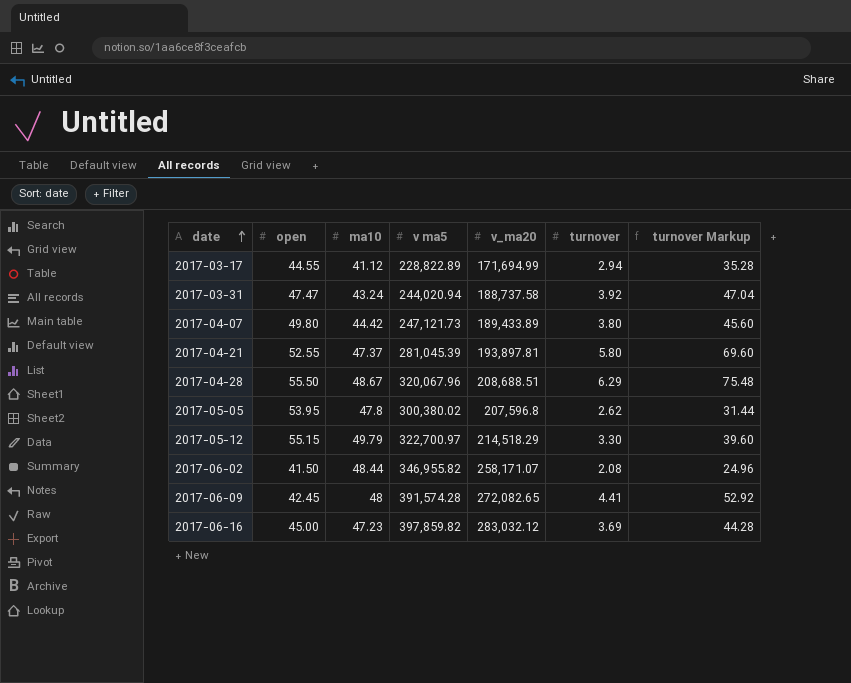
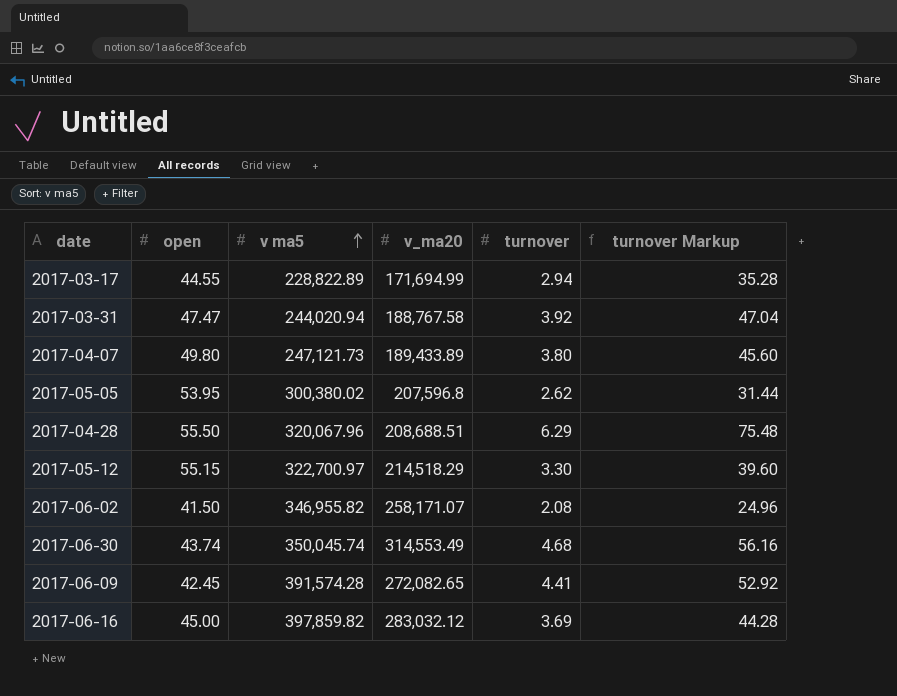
row order: date ascending -> v ma5 ascending
column ma10 | position: 3 -> none
row 2017-04-21: 52.55 | 47.37 | 281,045.39 | 193,897.81 | 5.80 | 69.60 -> none
2017-03-31 | v_ma20: 188,737.58 -> 188,767.58
row 2017-06-30: none -> 43.74 | 350,045.74 | 314,553.49 | 4.68 | 56.16

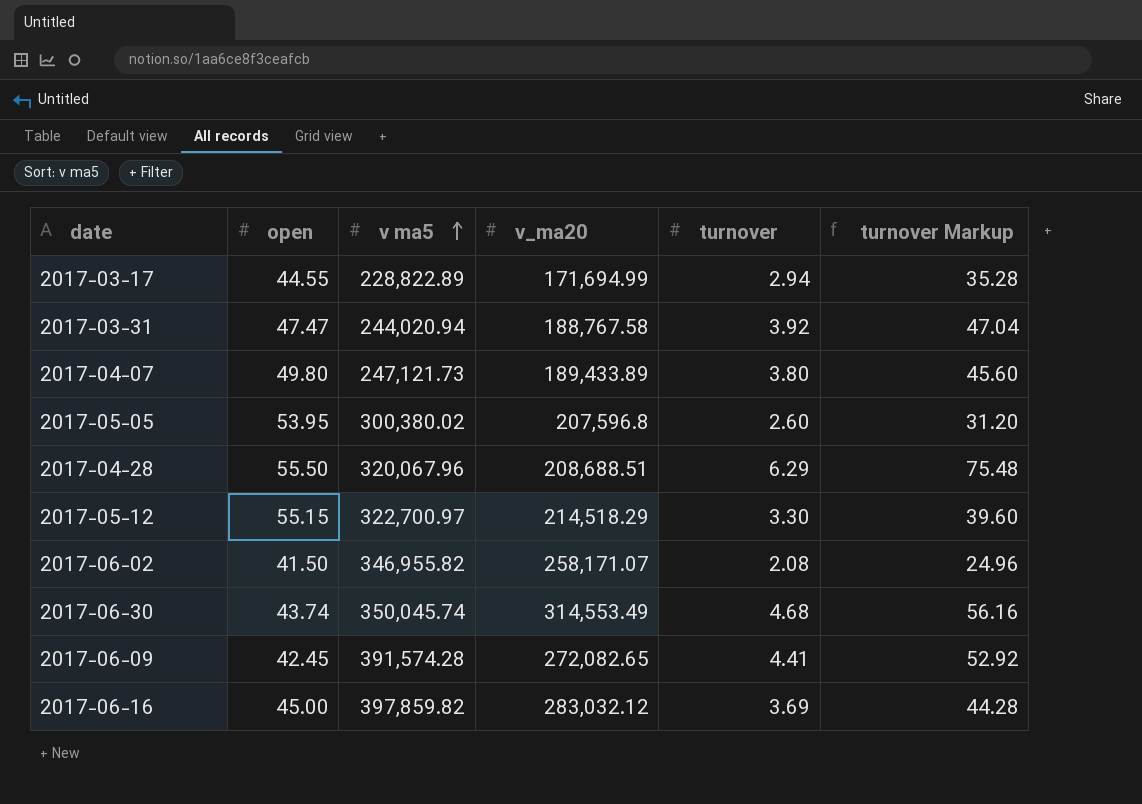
2017-05-05 | turnover: 2.62 -> 2.60
2017-05-05 | turnover Markup: 31.44 -> 31.20

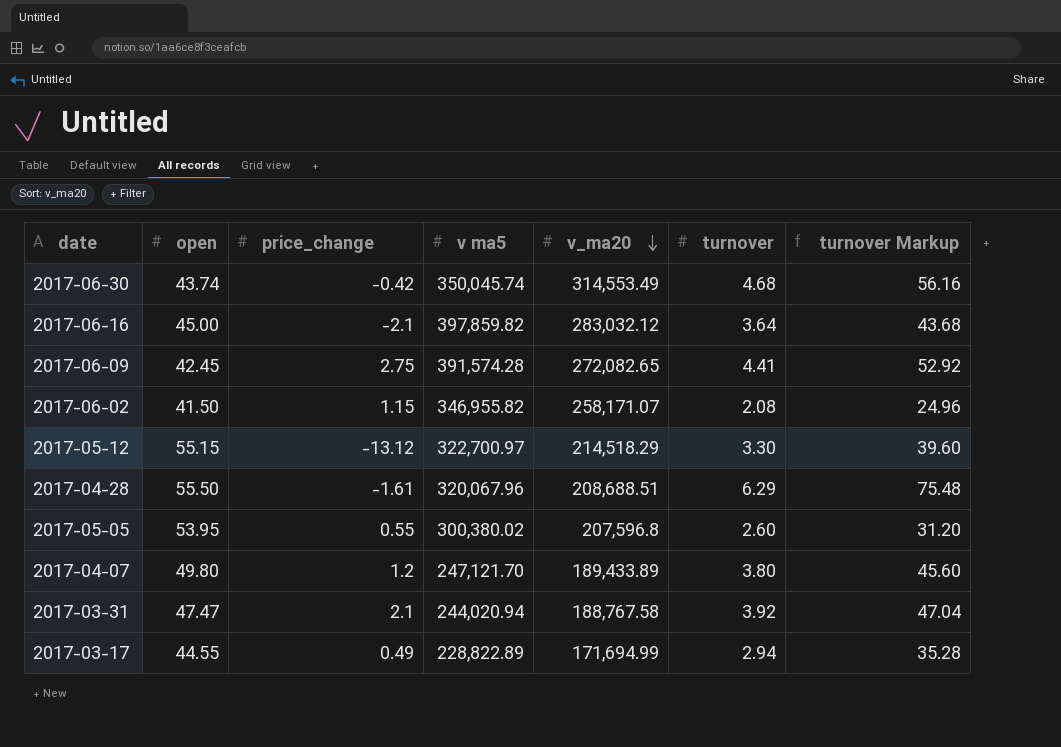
row order: v ma5 ascending -> v_ma20 descending
column price_change | position: none -> 3
2017-06-16 | turnover: 3.69 -> 3.64
2017-06-16 | turnover Markup: 44.28 -> 43.68
2017-04-07 | v ma5: 247,121.73 -> 247,121.70

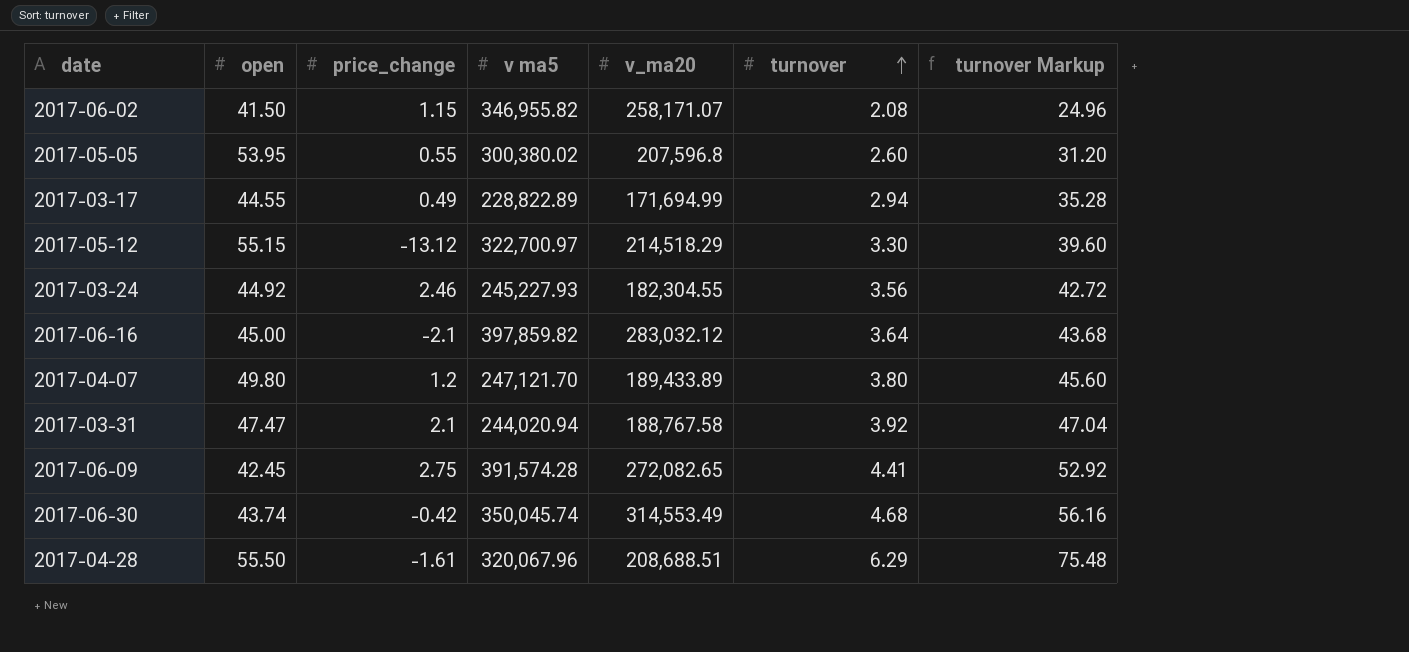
row order: v_ma20 descending -> turnover ascending
row 2017-03-24: none -> 44.92 | 2.46 | 245,227.93 | 182,304.55 | 3.56 | 42.72

